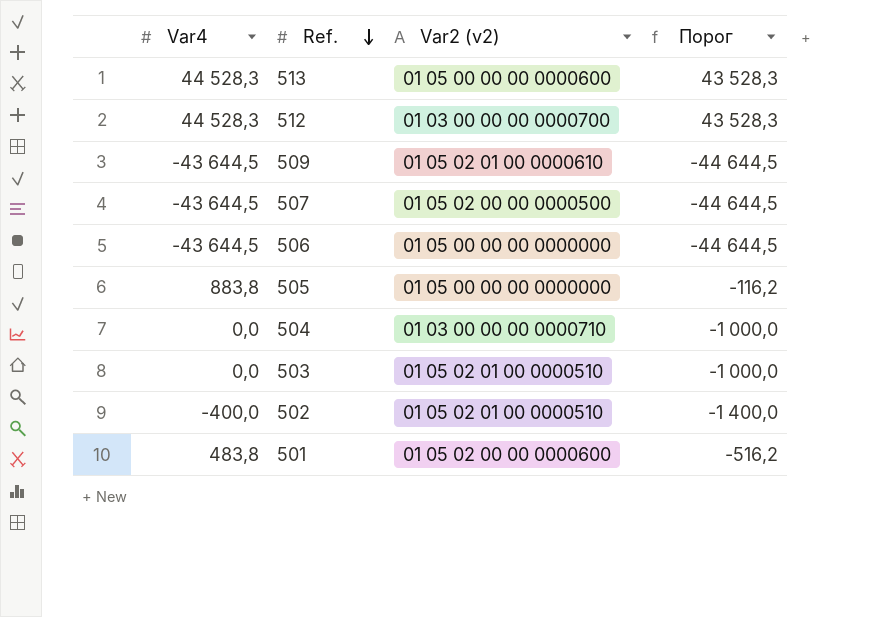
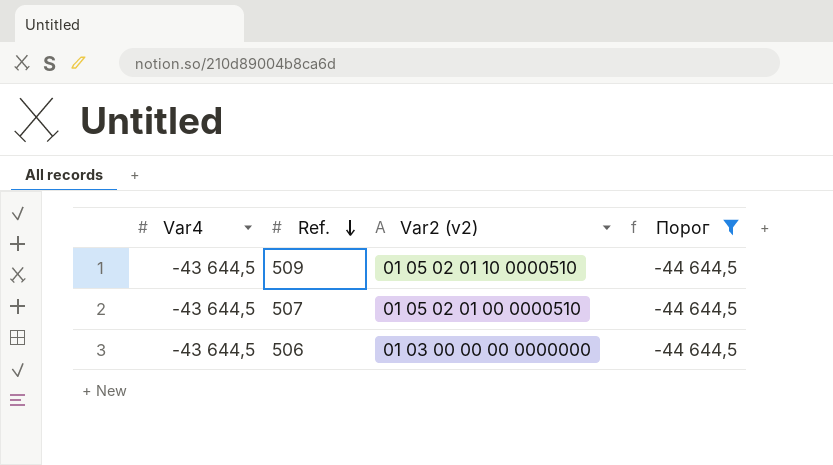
filter: none -> Порог = -44 644,5
509 | Var2 (v2): 01 05 02 01 00 0000610 -> 01 05 02 01 10 0000510
507 | Var2 (v2): 01 05 02 00 00 0000500 -> 01 05 02 01 00 0000510
506 | Var2 (v2): 01 05 00 00 00 0000000 -> 01 03 00 00 00 0000000

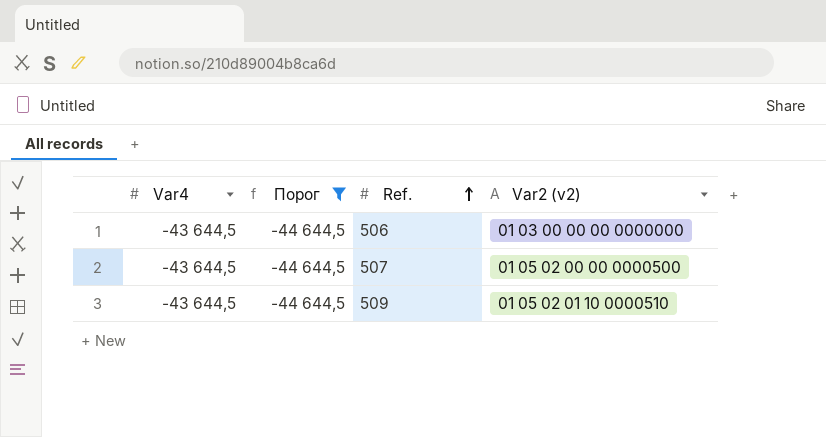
row order: Ref. descending -> Ref. ascending
column Порог | position: 4 -> 2
507 | Var2 (v2): 01 05 02 01 00 0000510 -> 01 05 02 00 00 0000500

